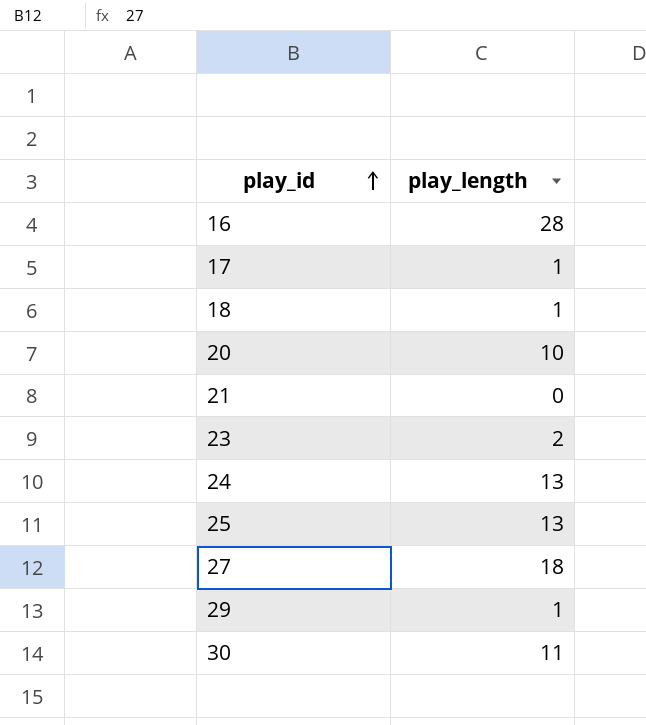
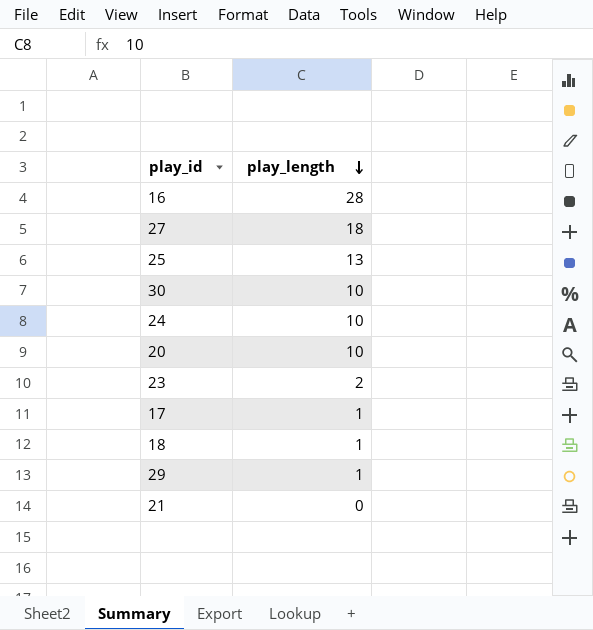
row order: play_id ascending -> play_length descending
30 | play_length: 11 -> 10
24 | play_length: 13 -> 10

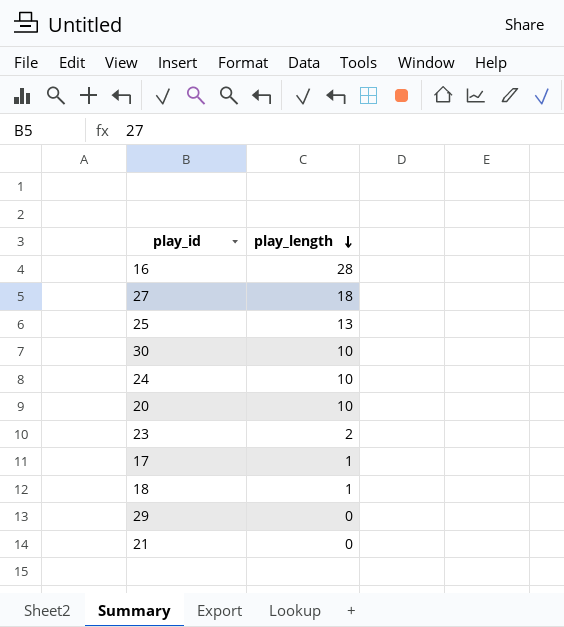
29 | play_length: 1 -> 0

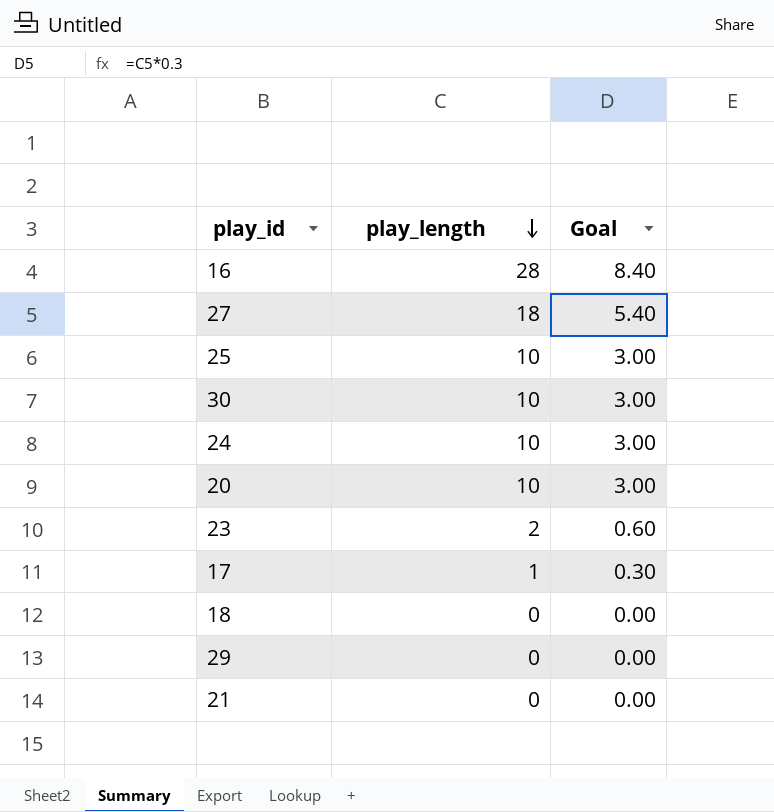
column Goal | formula: none -> [play_length] * 0.3
25 | play_length: 13 -> 10
18 | play_length: 1 -> 0

